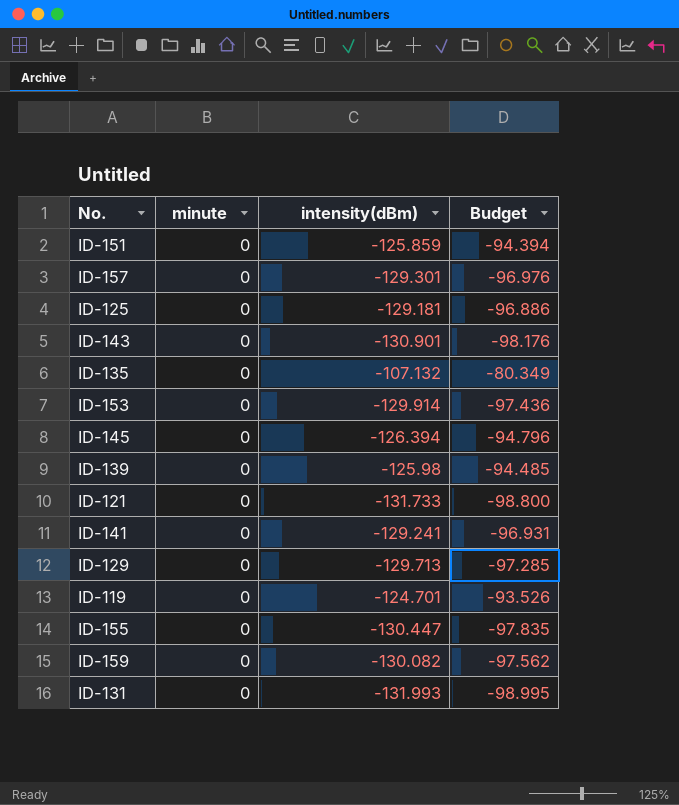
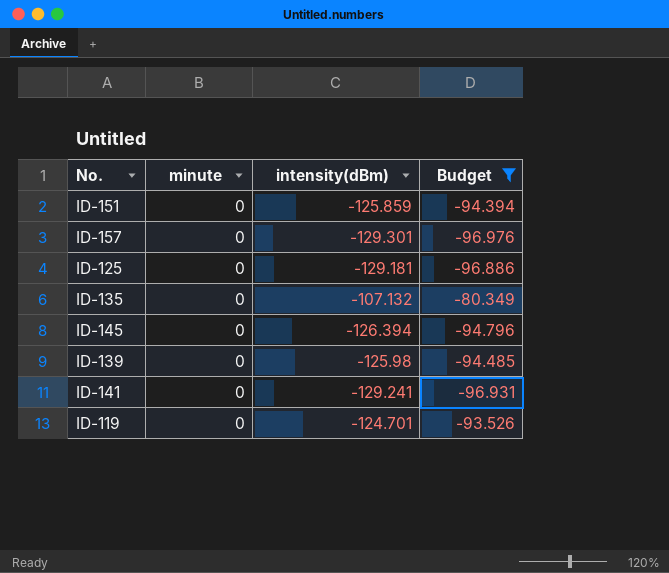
filter: none -> Budget >= -96.976

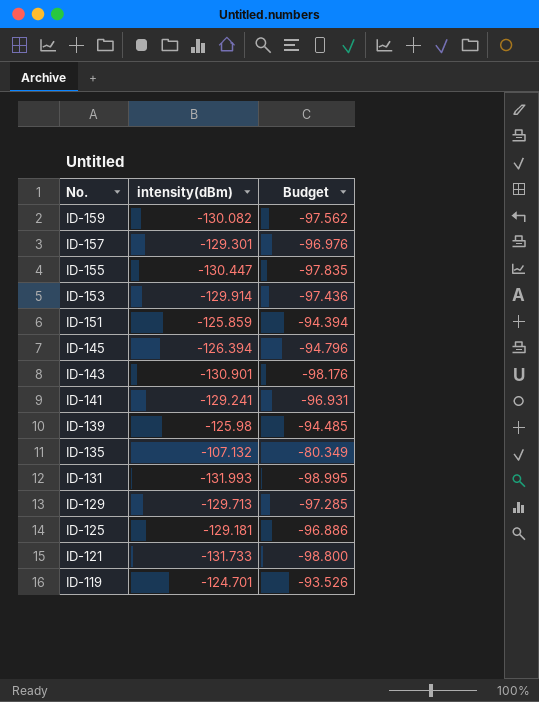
filter: Budget >= -96.976 -> none
row order: none -> No. descending
column minute | position: 2 -> none

